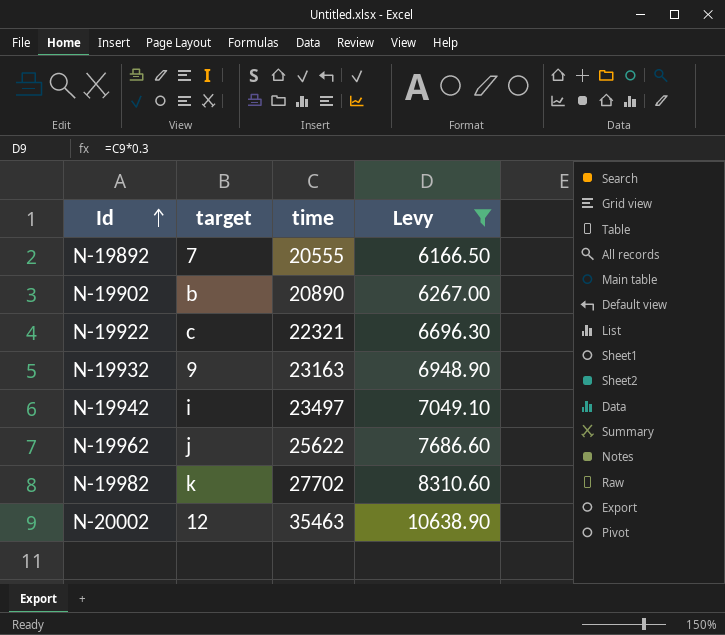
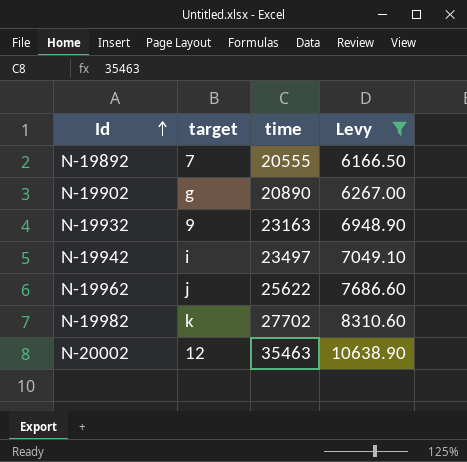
row N-19922: c | 22321 | 6696.30 -> none
N-19902 | target: b -> g

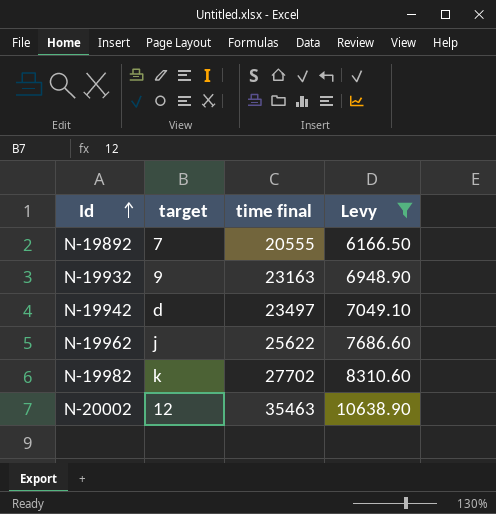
column name: time -> time final
row N-19902: g | 20890 | 6267.00 -> none
N-19942 | target: i -> d

